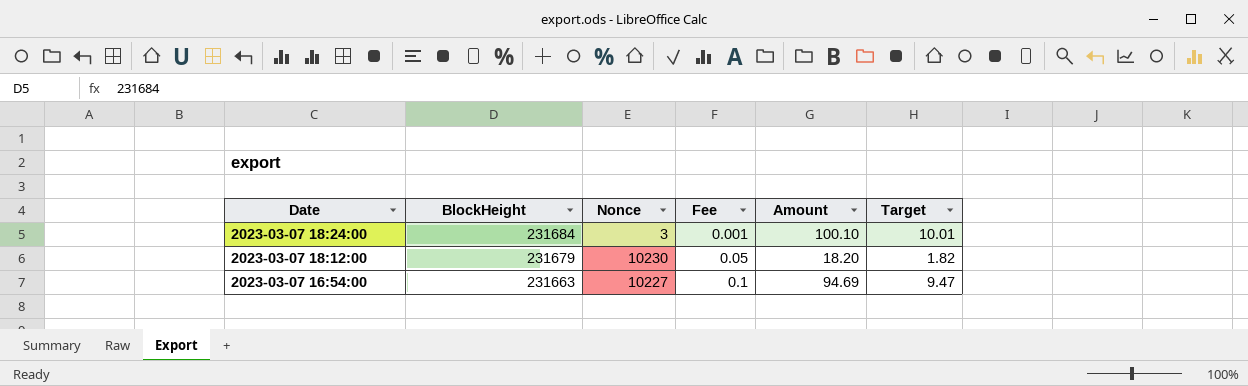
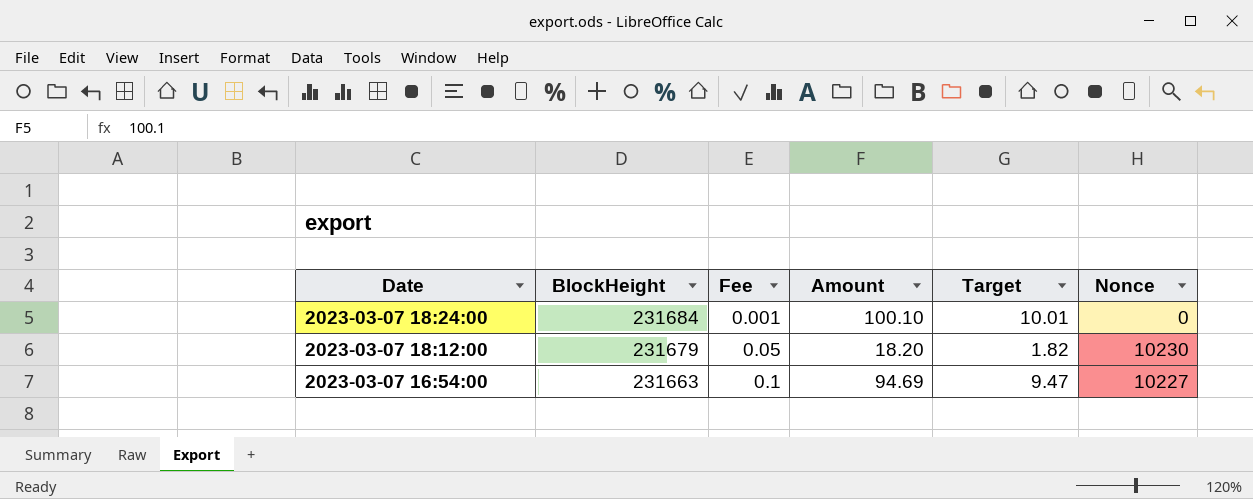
column Nonce | position: 3 -> 6
2023-03-07 18:24:00 | Nonce: 3 -> 0

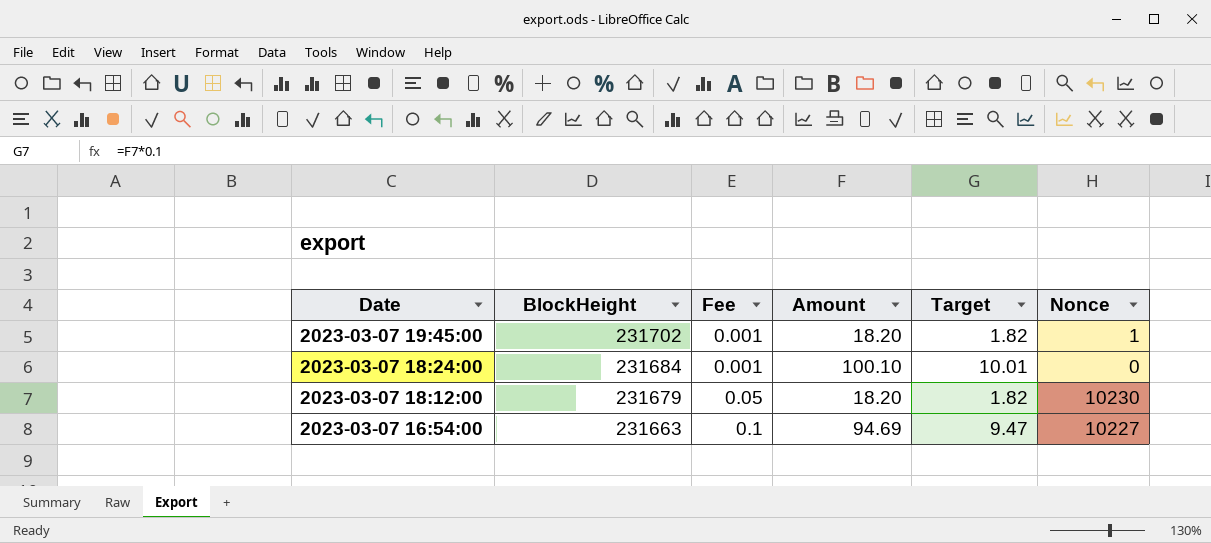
row 2023-03-07 19:45:00: none -> 231702 | 0.001 | 18.20 | 1.82 | 1

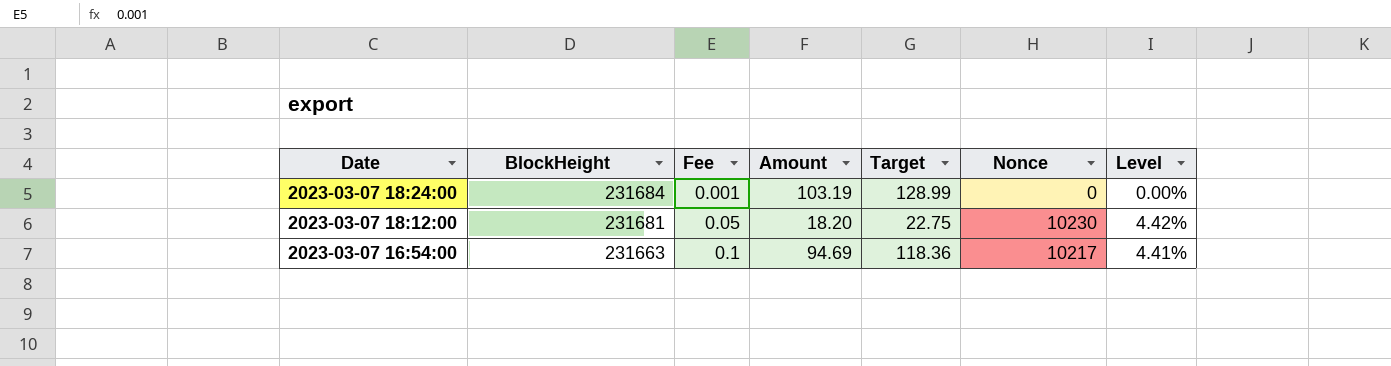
column Target | formula: [Amount] * 0.1 -> [Amount] * 1.25
column Level | formula: none -> [Nonce] / [BlockHeight]
row 2023-03-07 19:45:00: 231702 | 0.001 | 18.20 | 1.82 | 1 -> none
2023-03-07 18:24:00 | Amount: 100.10 -> 103.19
2023-03-07 18:12:00 | BlockHeight: 231679 -> 231681
2023-03-07 16:54:00 | Nonce: 10227 -> 10217

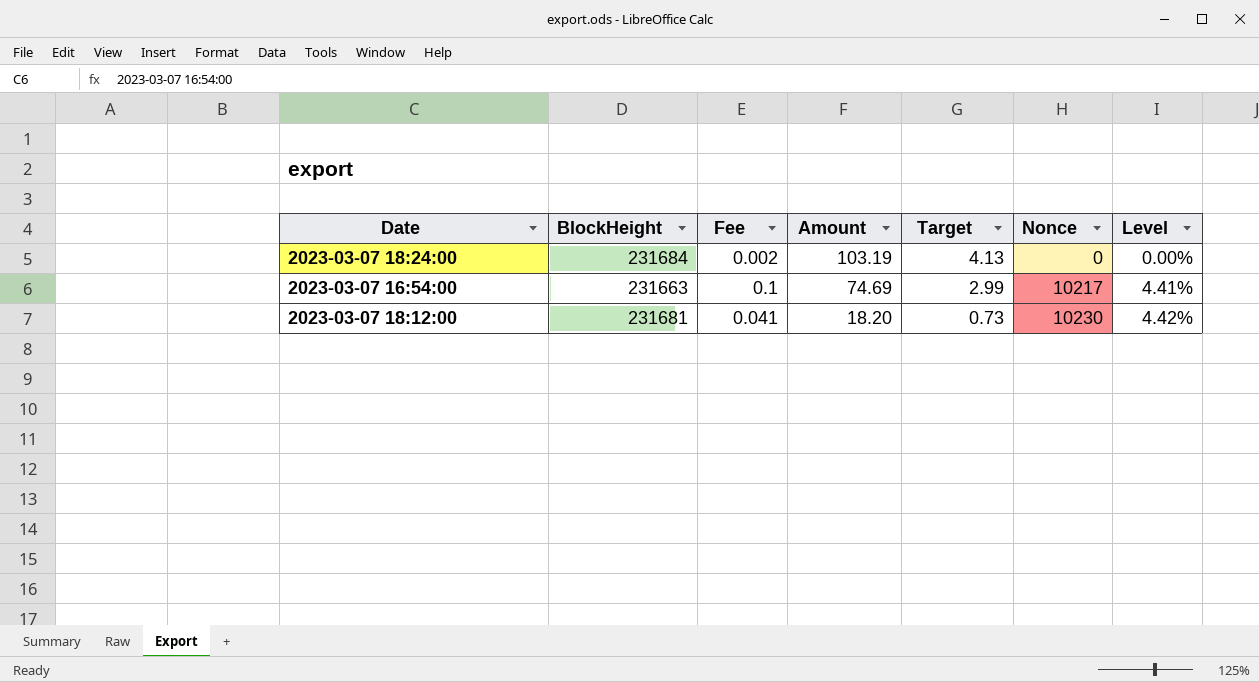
row order: Date descending -> Amount descending
column Target | formula: [Amount] * 1.25 -> [Amount] * 0.04
2023-03-07 18:24:00 | Fee: 0.001 -> 0.002
2023-03-07 16:54:00 | Amount: 94.69 -> 74.69
2023-03-07 18:12:00 | Fee: 0.05 -> 0.041

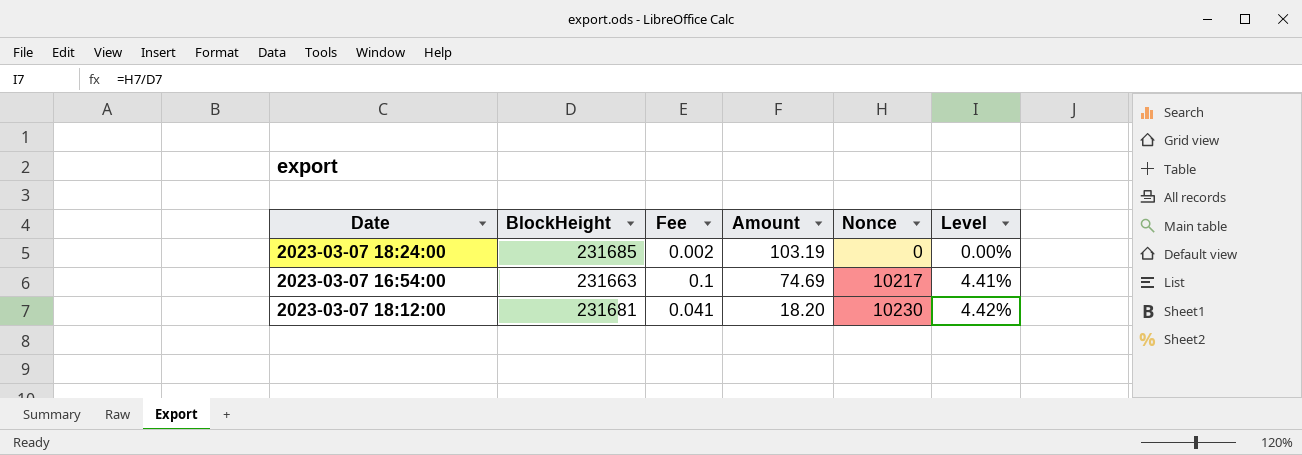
column Target | formula: [Amount] * 0.04 -> none
2023-03-07 18:24:00 | BlockHeight: 231684 -> 231685

